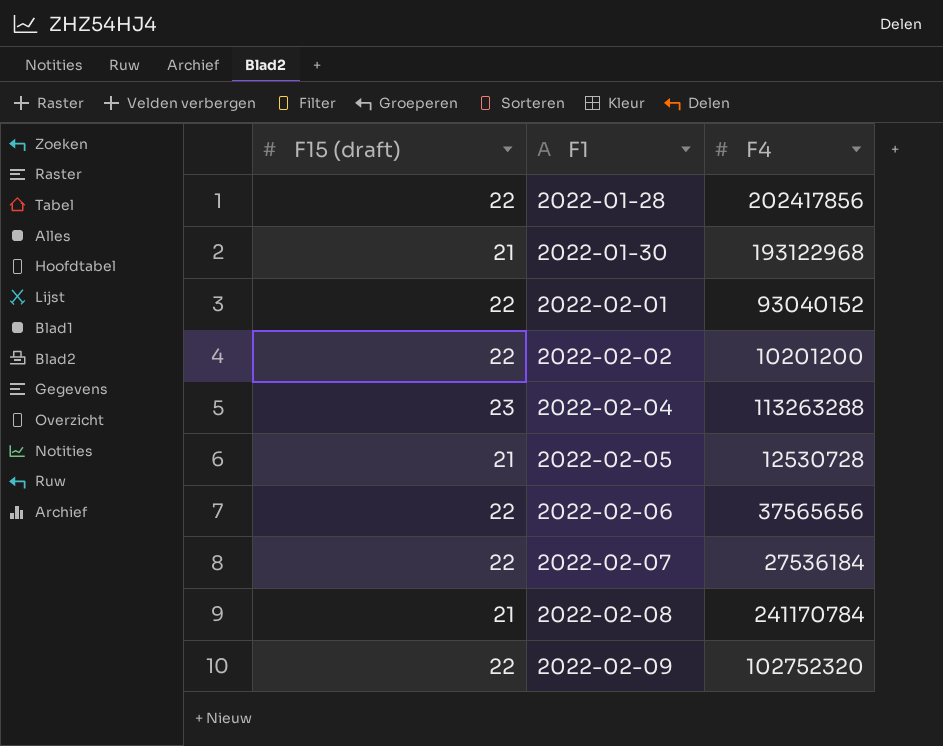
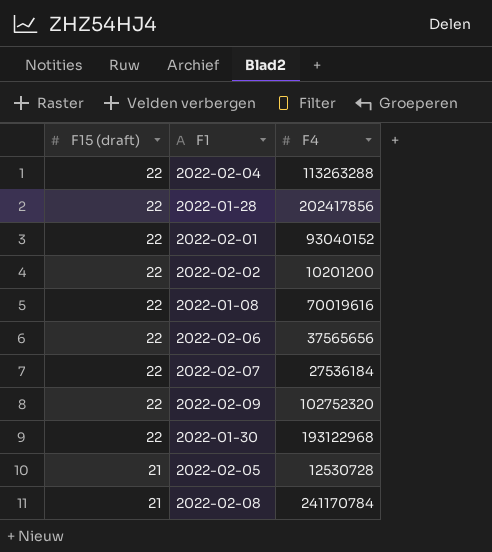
row order: F1 ascending -> F15 (draft) descending
2022-02-04 | F15 (draft): 23 -> 22
row 2022-01-08: none -> 22 | 70019616
2022-01-30 | F15 (draft): 21 -> 22

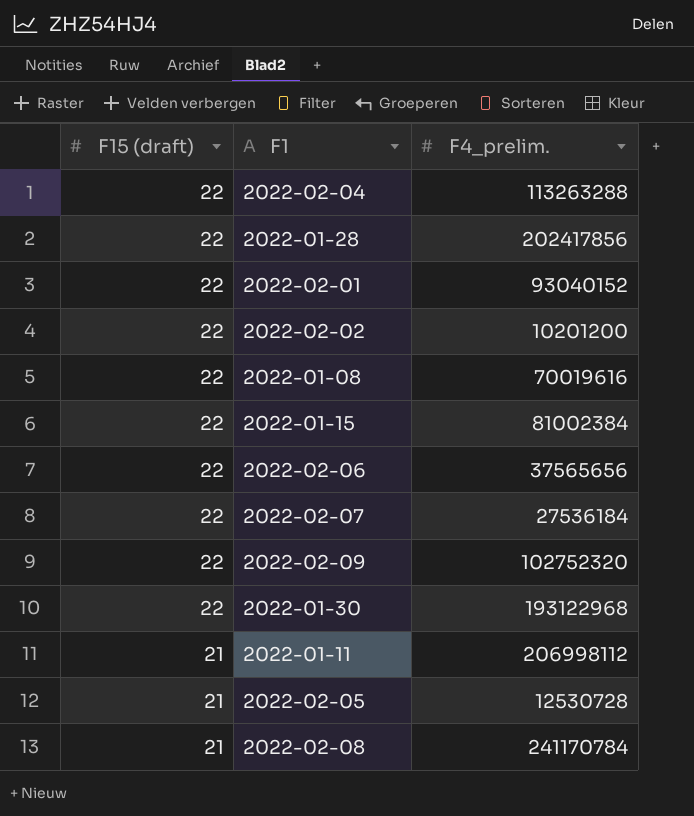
column name: F4 -> F4_prelim.
row 2022-01-15: none -> 22 | 81002384
row 2022-01-11: none -> 21 | 206998112

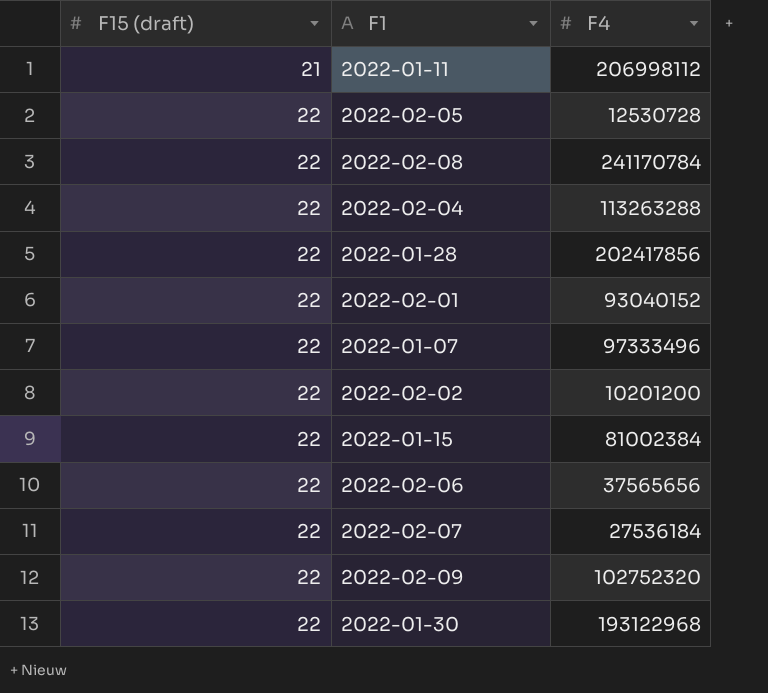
row order: F15 (draft) descending -> F15 (draft) ascending
column name: F4_prelim. -> F4
row 2022-01-08: 22 | 70019616 -> none
2022-02-05 | F15 (draft): 21 -> 22
2022-02-08 | F15 (draft): 21 -> 22
row 2022-01-07: none -> 22 | 97333496

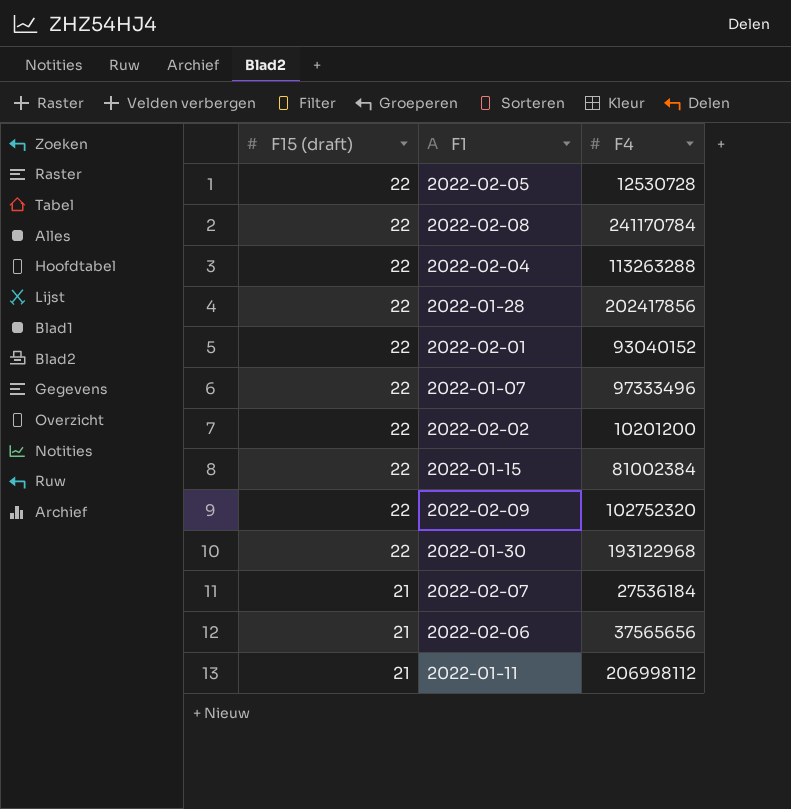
row order: F15 (draft) ascending -> F15 (draft) descending
2022-02-07 | F15 (draft): 22 -> 21
2022-02-06 | F15 (draft): 22 -> 21

